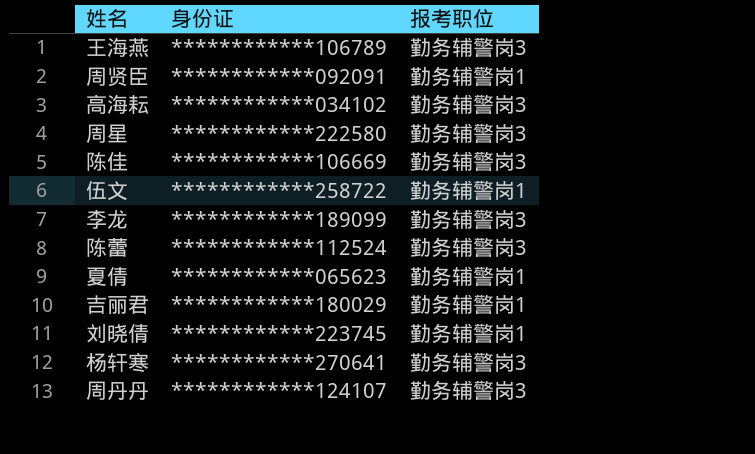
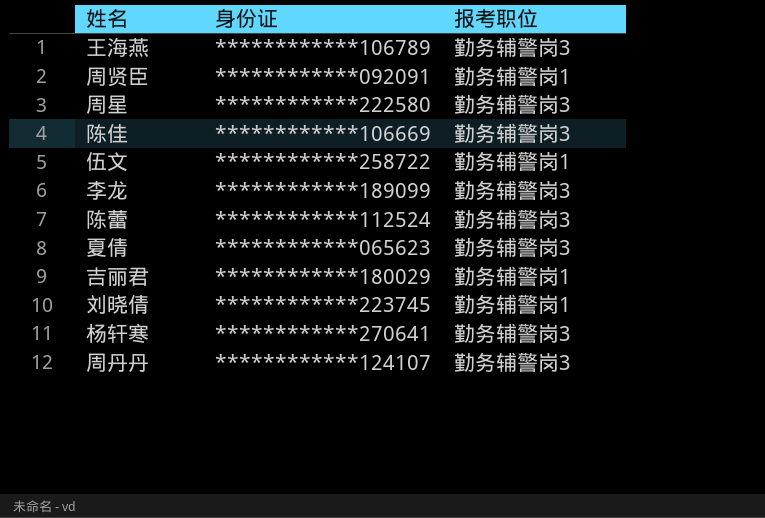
row 高海耘: ************034102 | 勤务辅警岗3 -> none
夏倩 | 报考职位: 勤务辅警岗1 -> 勤务辅警岗3

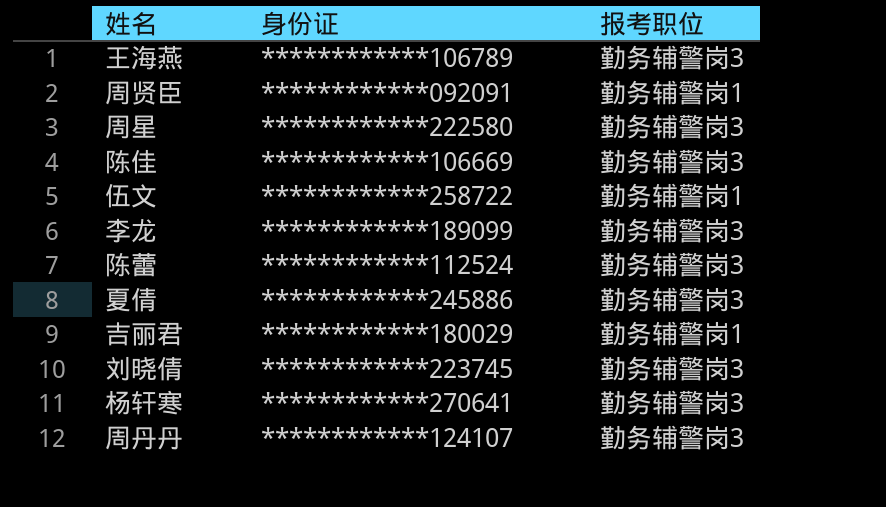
夏倩 | 身份证: ************065623 -> ************245886
刘晓倩 | 报考职位: 勤务辅警岗1 -> 勤务辅警岗3

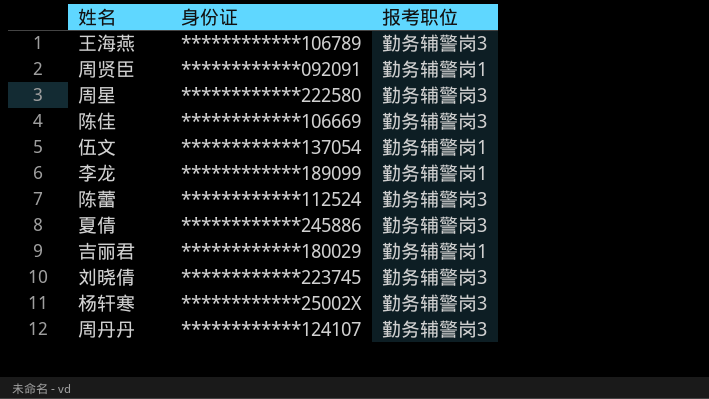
伍文 | 身份证: ************258722 -> ************137054
李龙 | 报考职位: 勤务辅警岗3 -> 勤务辅警岗1
杨轩寒 | 身份证: ************270641 -> ************25002X

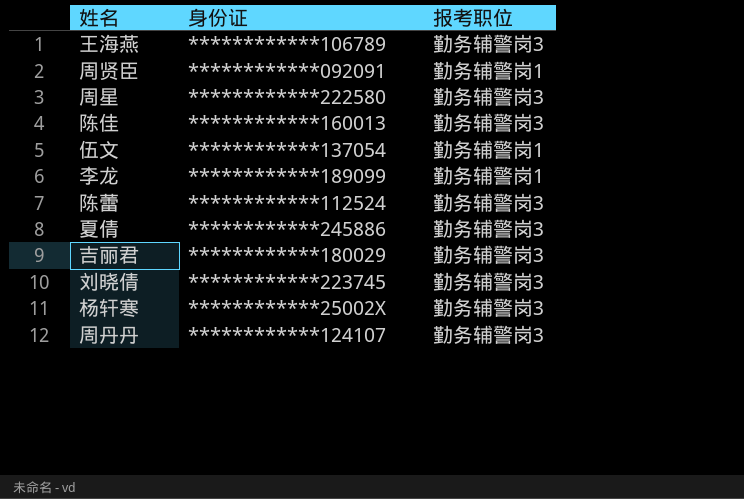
陈佳 | 身份证: ************106669 -> ************160013
吉丽君 | 报考职位: 勤务辅警岗1 -> 勤务辅警岗3

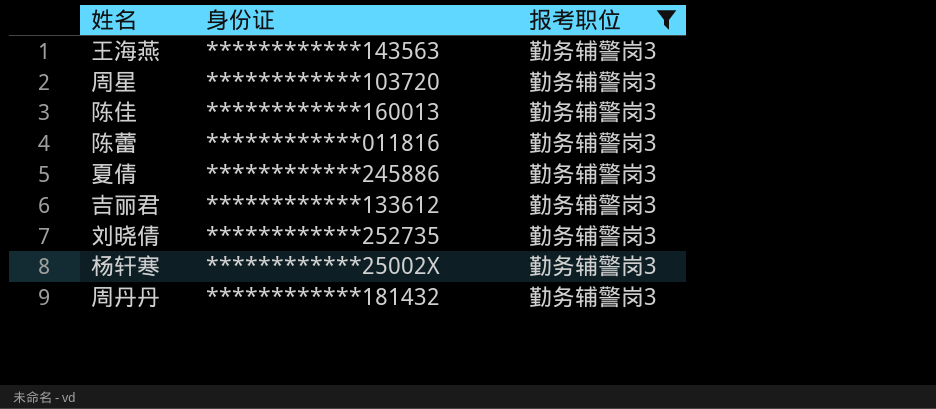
filter: none -> 报考职位 = 勤务辅警岗3
王海燕 | 身份证: ************106789 -> ************143563
周星 | 身份证: ************222580 -> ************103720
陈蕾 | 身份证: ************112524 -> ************011816
吉丽君 | 身份证: ************180029 -> ************133612
刘晓倩 | 身份证: ************223745 -> ************252735
周丹丹 | 身份证: ************124107 -> ************181432

